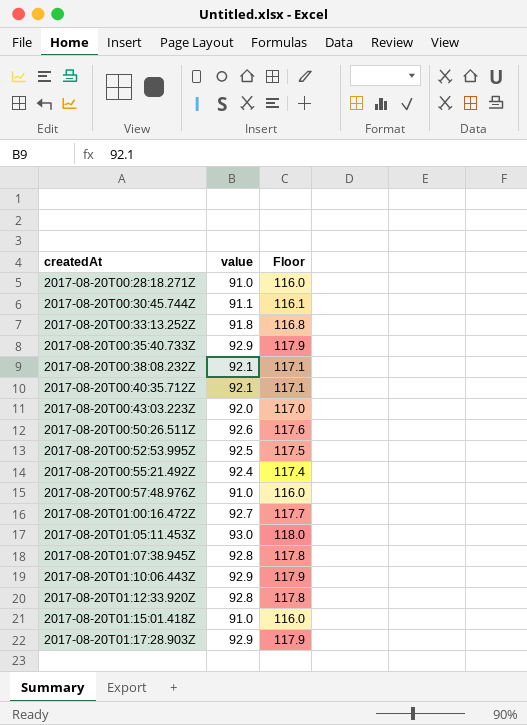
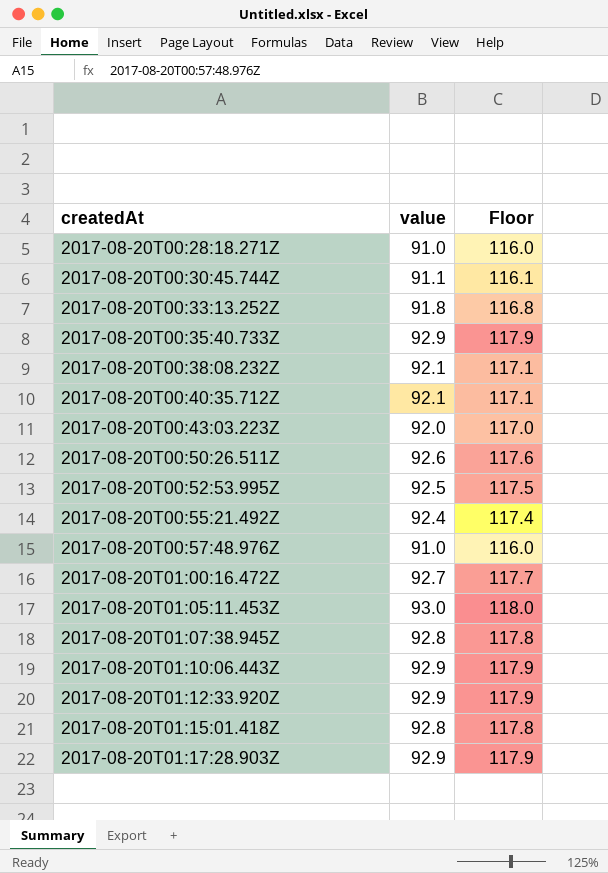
2017-08-20T01:12:33.920Z | value: 92.8 -> 92.9
2017-08-20T01:12:33.920Z | Floor: 117.8 -> 117.9
2017-08-20T01:15:01.418Z | value: 91.0 -> 92.8
2017-08-20T01:15:01.418Z | Floor: 116.0 -> 117.8

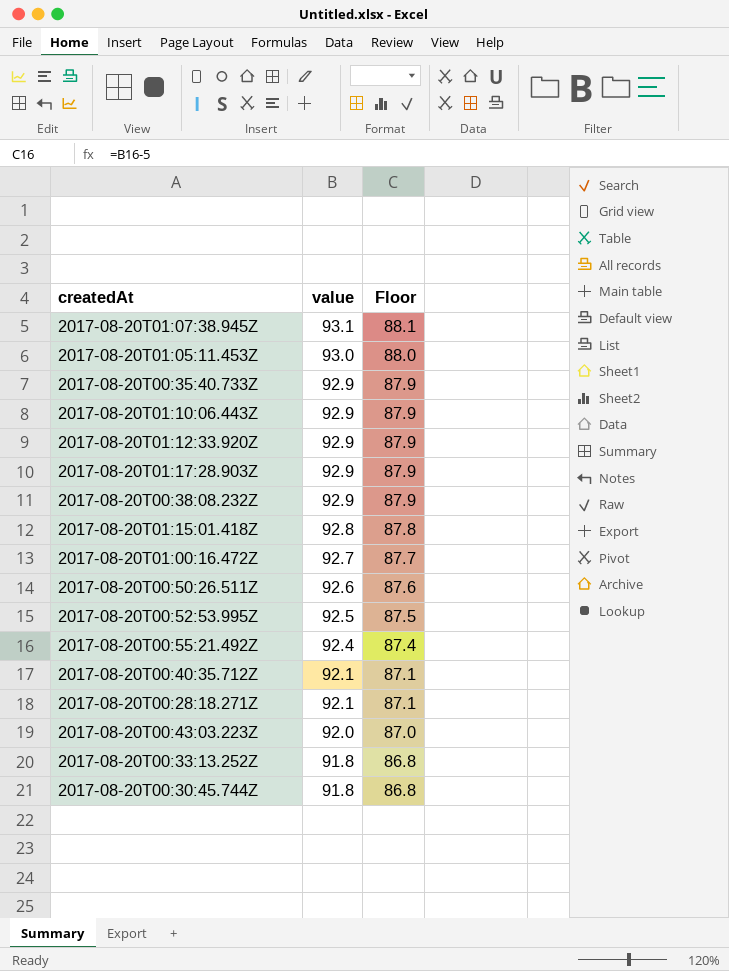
row order: createdAt ascending -> value descending
column Floor | formula: [value] + 25 -> [value] - 5
row 2017-08-20T00:57:48.976Z: 91.0 | 116.0 -> none
2017-08-20T01:07:38.945Z | value: 92.8 -> 93.1
2017-08-20T00:38:08.232Z | value: 92.1 -> 92.9
2017-08-20T00:28:18.271Z | value: 91.0 -> 92.1
2017-08-20T00:30:45.744Z | value: 91.1 -> 91.8

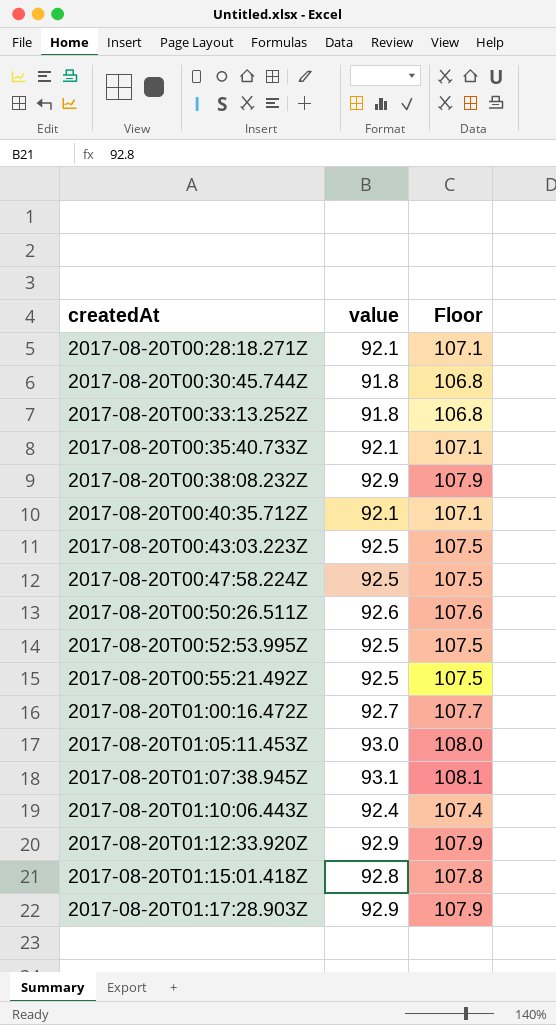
row order: value descending -> createdAt ascending
column Floor | formula: [value] - 5 -> [value] + 15
2017-08-20T00:35:40.733Z | value: 92.9 -> 92.1
2017-08-20T00:43:03.223Z | value: 92.0 -> 92.5
row 2017-08-20T00:47:58.224Z: none -> 92.5 | 107.5
2017-08-20T00:55:21.492Z | value: 92.4 -> 92.5
2017-08-20T01:10:06.443Z | value: 92.9 -> 92.4

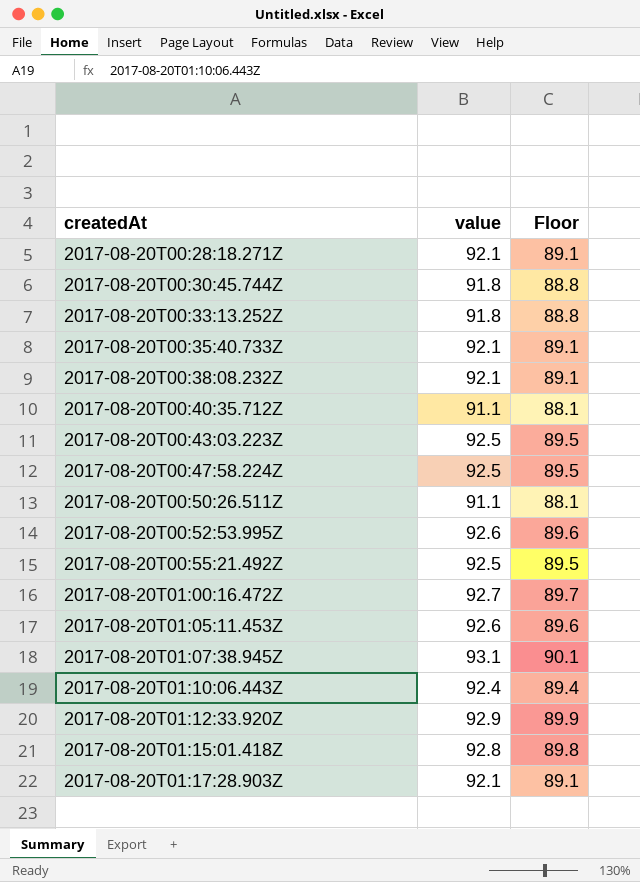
column Floor | formula: [value] + 15 -> [value] - 3
2017-08-20T00:38:08.232Z | value: 92.9 -> 92.1
2017-08-20T00:40:35.712Z | value: 92.1 -> 91.1
2017-08-20T00:50:26.511Z | value: 92.6 -> 91.1
2017-08-20T00:52:53.995Z | value: 92.5 -> 92.6
2017-08-20T01:05:11.453Z | value: 93.0 -> 92.6
2017-08-20T01:17:28.903Z | value: 92.9 -> 92.1

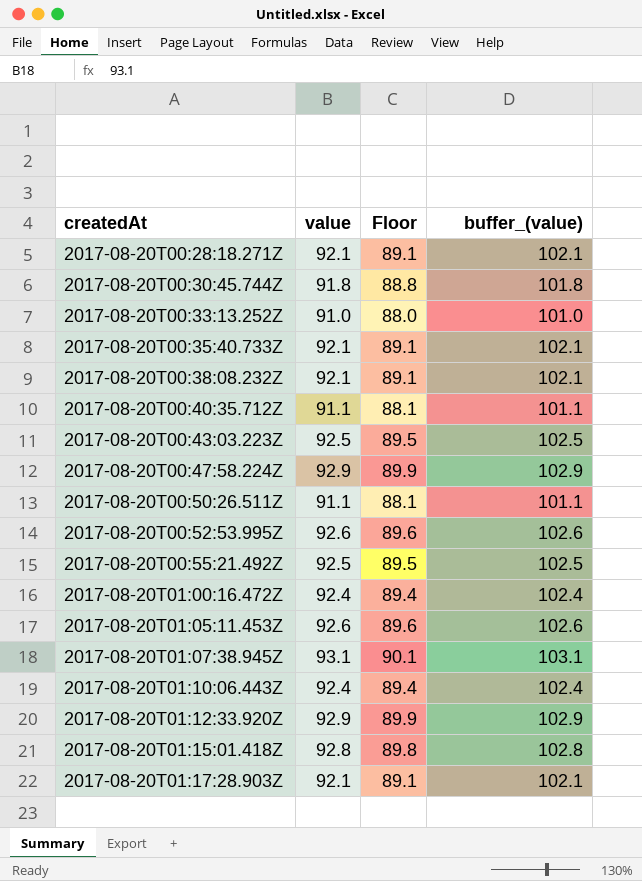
column buffer_(value) | formula: none -> [value] + 10
2017-08-20T00:33:13.252Z | value: 91.8 -> 91.0
2017-08-20T00:33:13.252Z | Floor: 88.8 -> 88.0
2017-08-20T00:47:58.224Z | value: 92.5 -> 92.9
2017-08-20T00:47:58.224Z | Floor: 89.5 -> 89.9
2017-08-20T01:00:16.472Z | value: 92.7 -> 92.4
2017-08-20T01:00:16.472Z | Floor: 89.7 -> 89.4

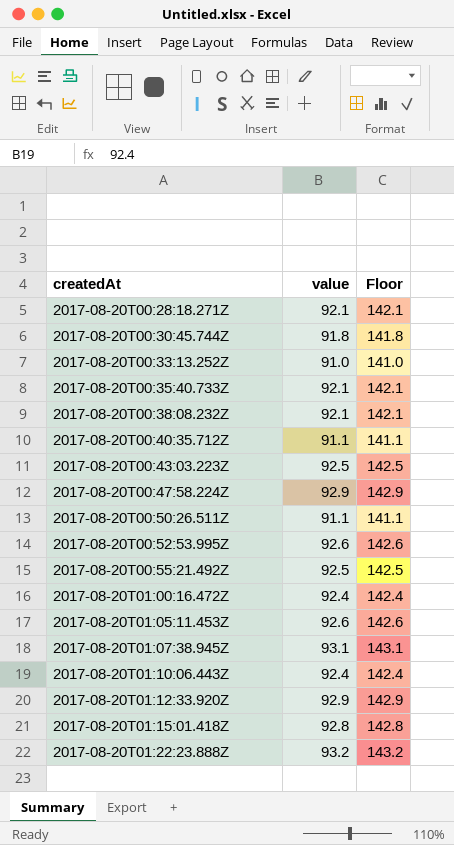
column buffer_(value) | formula: [value] + 10 -> none
column Floor | formula: [value] - 3 -> [value] + 50
row 2017-08-20T01:17:28.903Z: 92.1 | 89.1 | 102.1 -> none
row 2017-08-20T01:22:23.888Z: none -> 93.2 | 143.2

